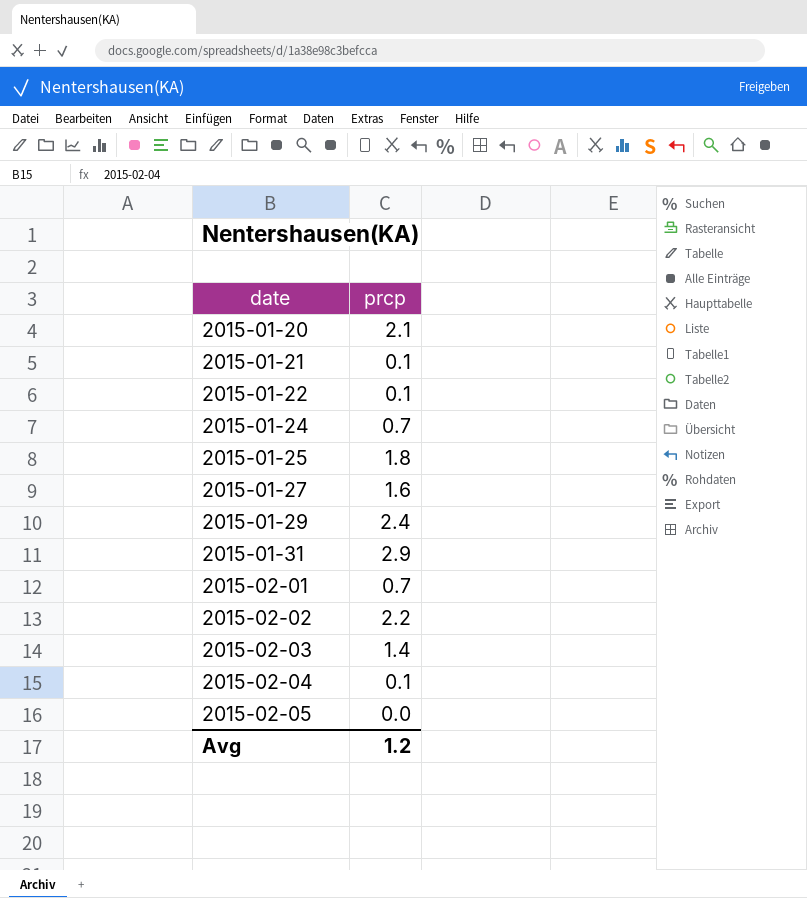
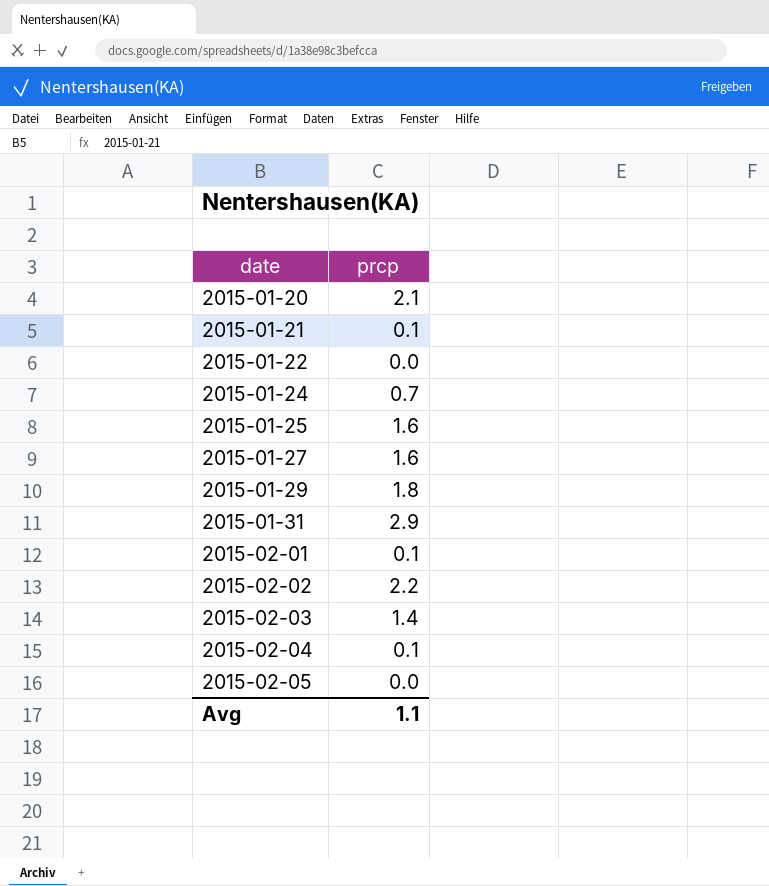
2015-01-22 | prcp: 0.1 -> 0.0
2015-01-25 | prcp: 1.8 -> 1.6
2015-01-29 | prcp: 2.4 -> 1.8
2015-02-01 | prcp: 0.7 -> 0.1
Avg | prcp: 1.2 -> 1.1

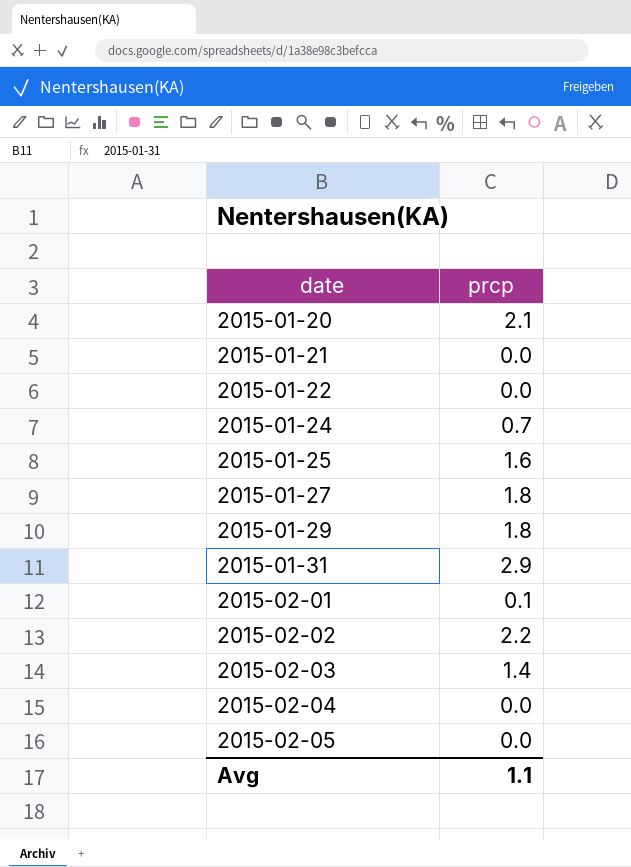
2015-01-21 | prcp: 0.1 -> 0.0
2015-01-27 | prcp: 1.6 -> 1.8
2015-02-04 | prcp: 0.1 -> 0.0

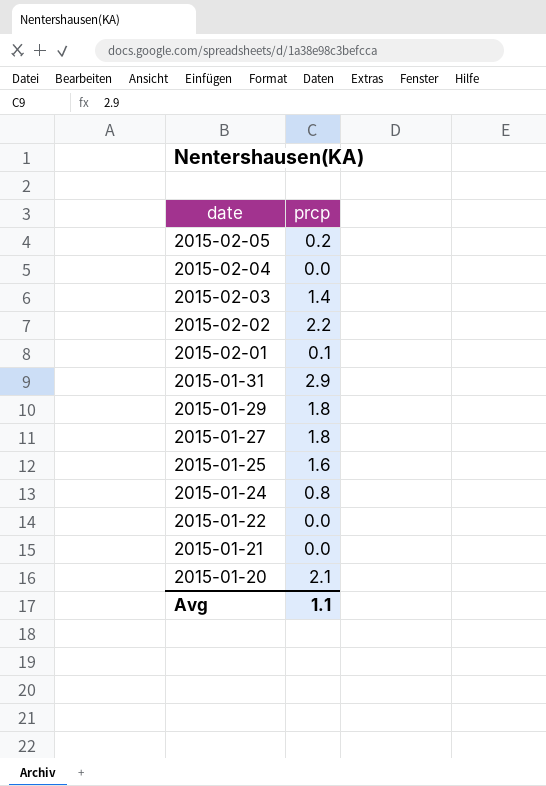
row order: date ascending -> date descending
2015-02-05 | prcp: 0.0 -> 0.2
2015-01-24 | prcp: 0.7 -> 0.8

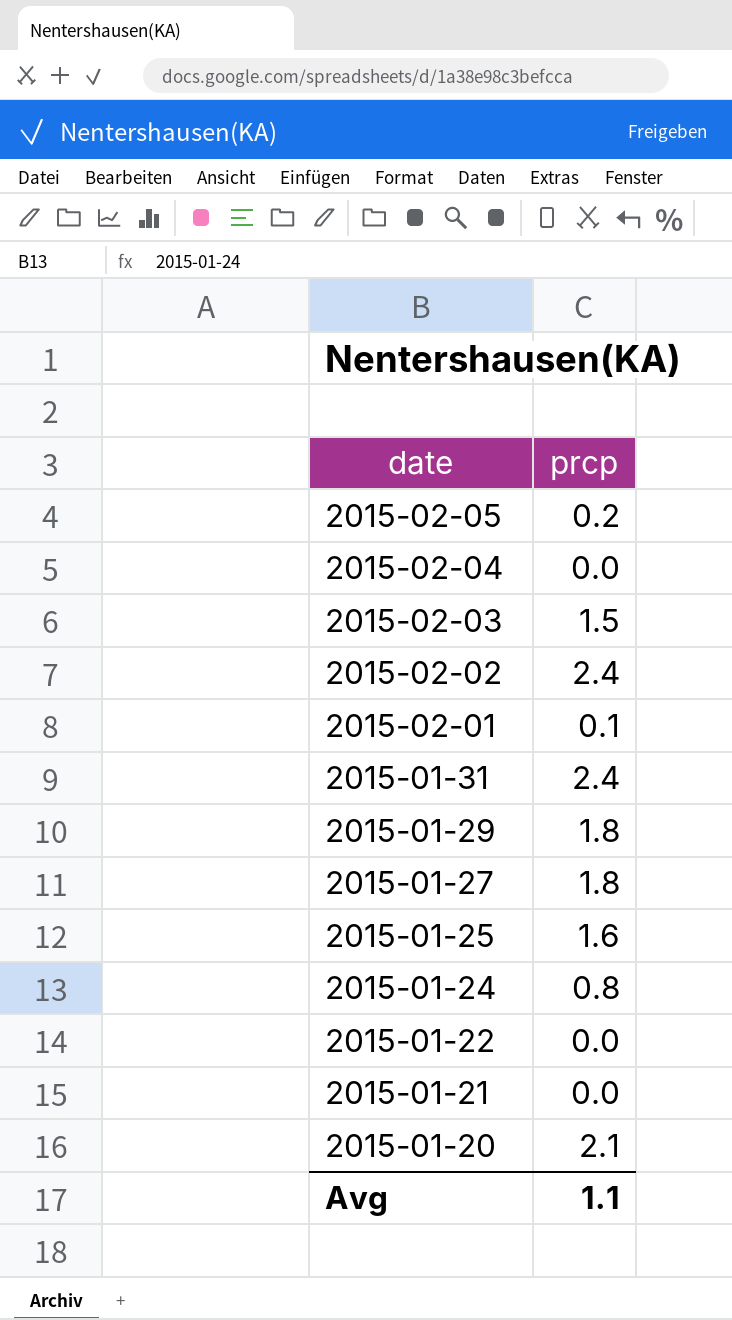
2015-02-03 | prcp: 1.4 -> 1.5
2015-02-02 | prcp: 2.2 -> 2.4
2015-01-31 | prcp: 2.9 -> 2.4

